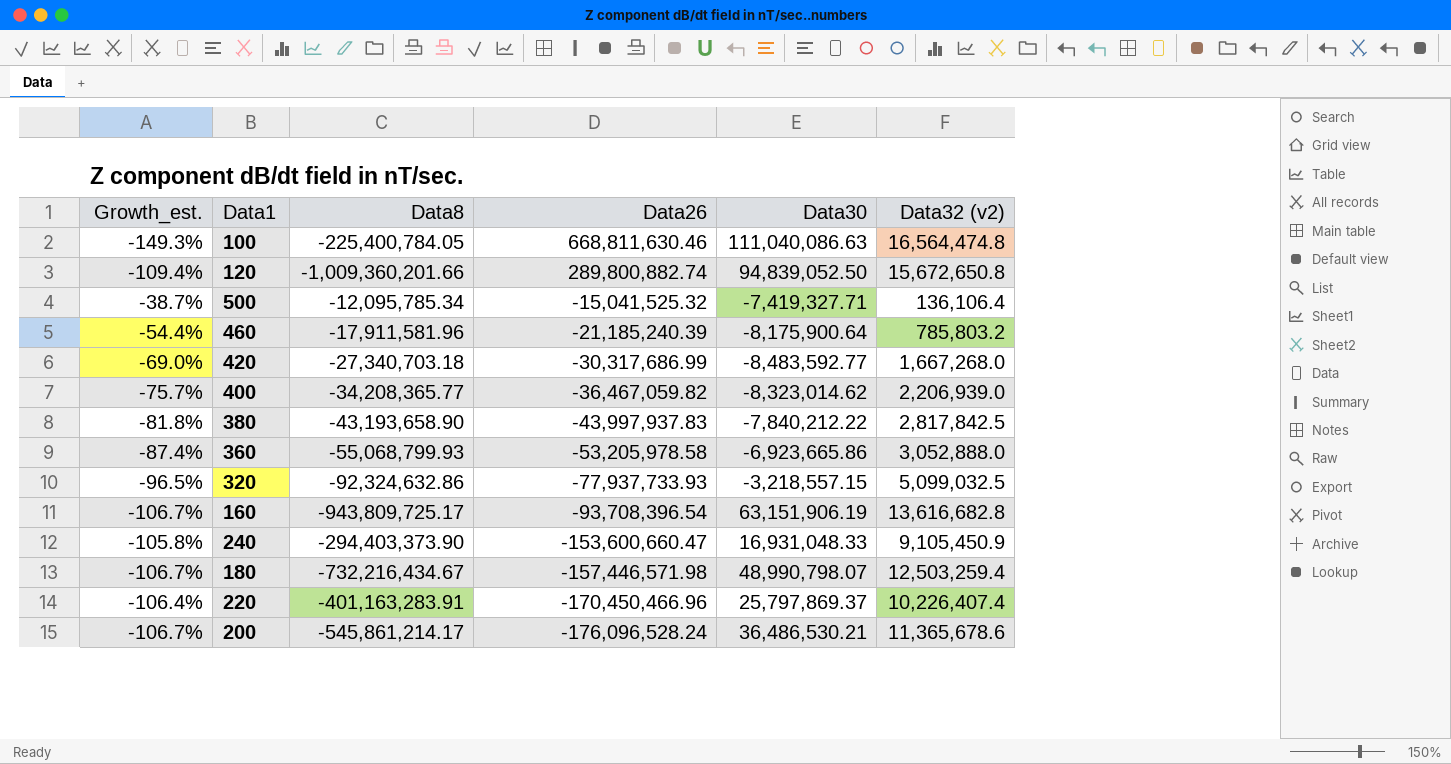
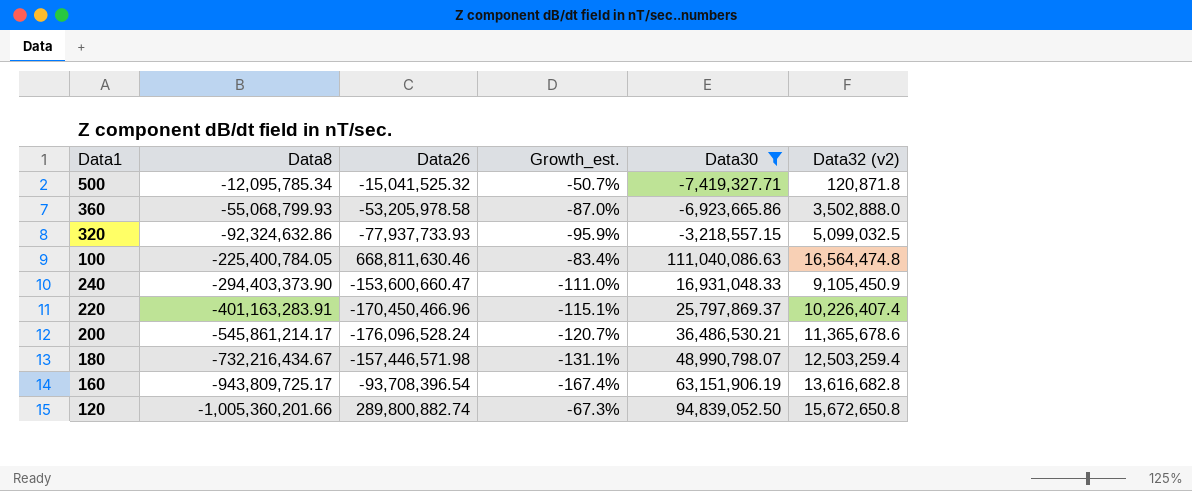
filter: none -> Data30 >= -7,419,327.71
row order: Data26 descending -> Data8 descending
column Growth_est. | formula: ([Data30] - [Data8]) / [Data8] -> ([Data30] - [Data26]) / [Data26]
column Growth_est. | position: 1 -> 4
500 | Data32 (v2): 136,106.4 -> 120,871.8
360 | Data32 (v2): 3,052,888.0 -> 3,502,888.0
120 | Data8: -1,009,360,201.66 -> -1,005,360,201.66

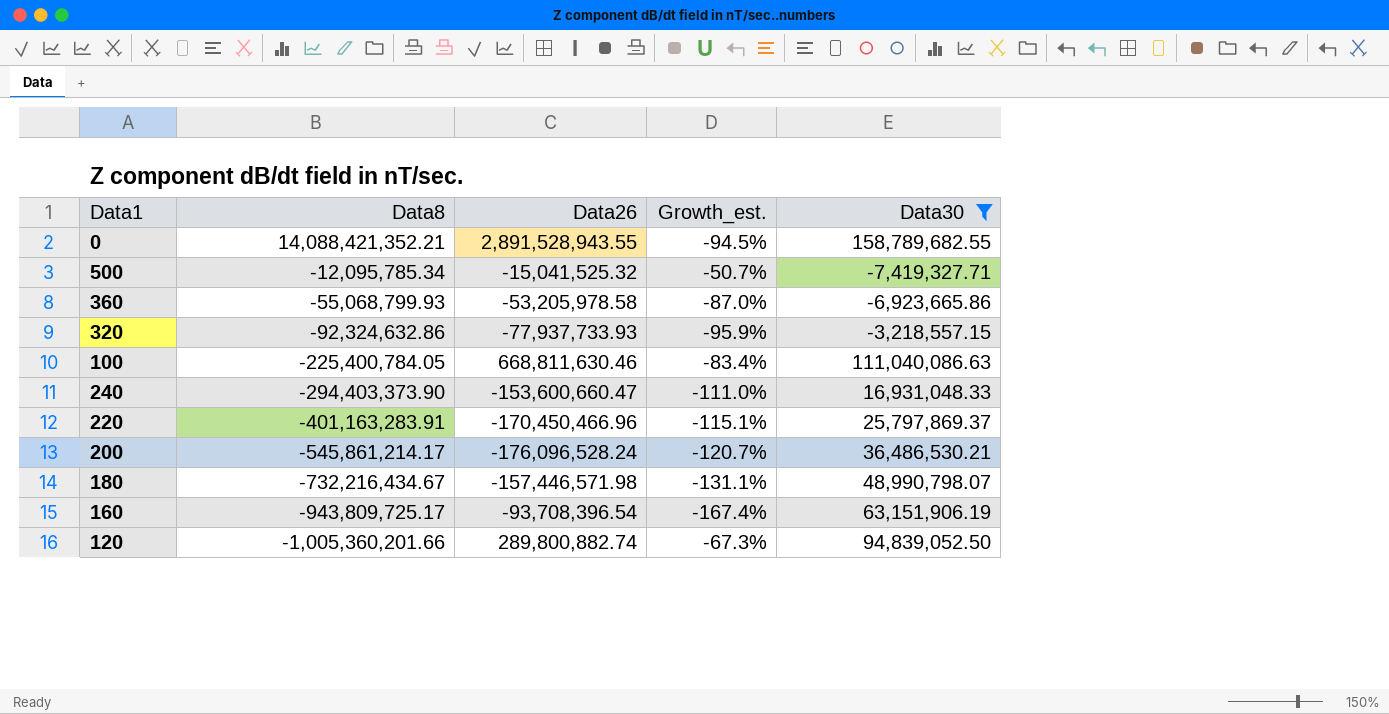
column Data32 (v2) | position: 6 -> none
row 0: none -> 14,088,421,352.21 | 2,891,528,943.55 | -94.5% | 158,789,682.55

